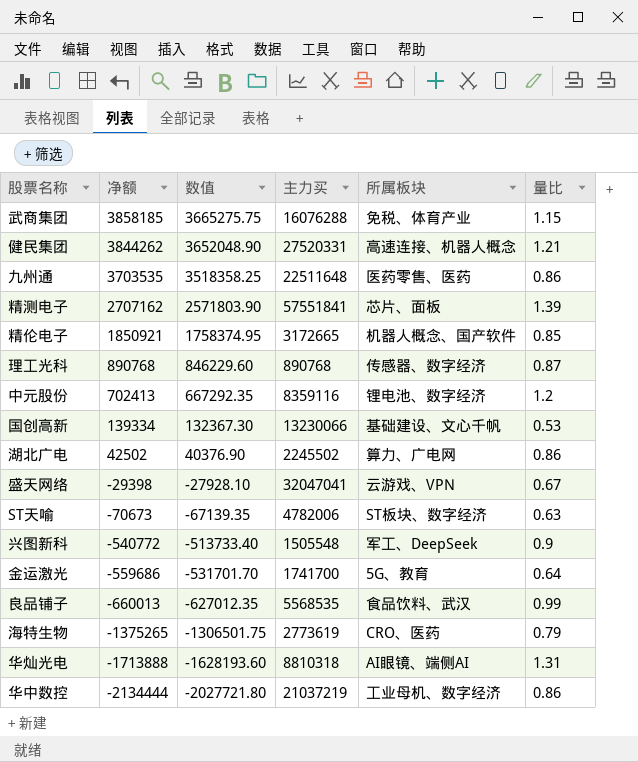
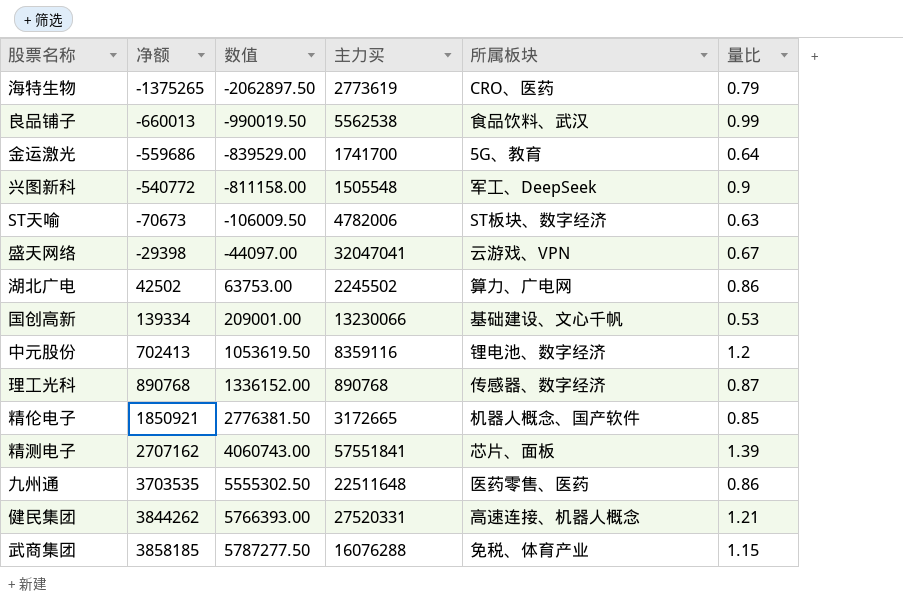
row order: 净额 descending -> 净额 ascending
column 数值 | formula: [净额] * 0.95 -> [净额] * 1.5
row 华灿光电: -1713888 | -1628193.60 | 8810318 | AI眼镜、端侧AI | 1.31 -> none
row 华中数控: -2134444 | -2027721.80 | 21037219 | 工业母机、数字经济 | 0.86 -> none
良品铺子 | 主力买: 5568535 -> 5562538

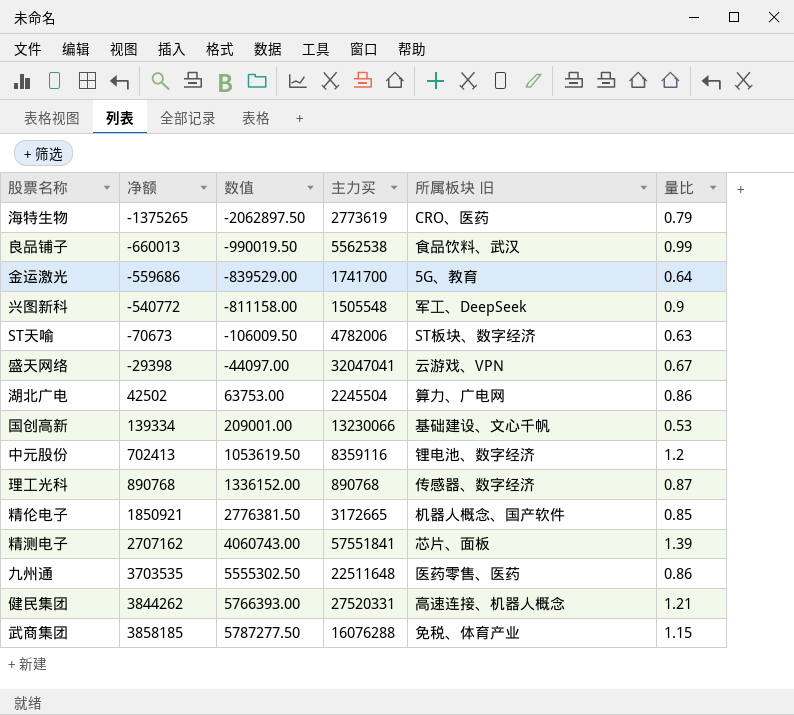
column name: 所属板块 -> 所属板块 旧
湖北广电 | 主力买: 2245502 -> 2245504

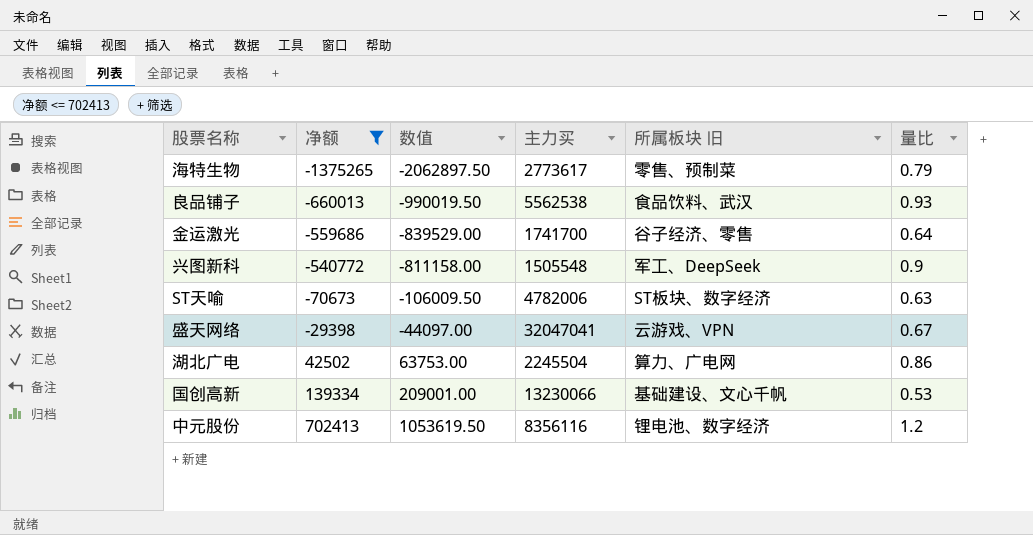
filter: none -> 净额 <= 702413
海特生物 | 主力买: 2773619 -> 2773617
海特生物 | 所属板块 旧: CRO、医药 -> 零售、预制菜
良品铺子 | 量比: 0.99 -> 0.93
金运激光 | 所属板块 旧: 5G、教育 -> 谷子经济、零售
中元股份 | 主力买: 8359116 -> 8356116

